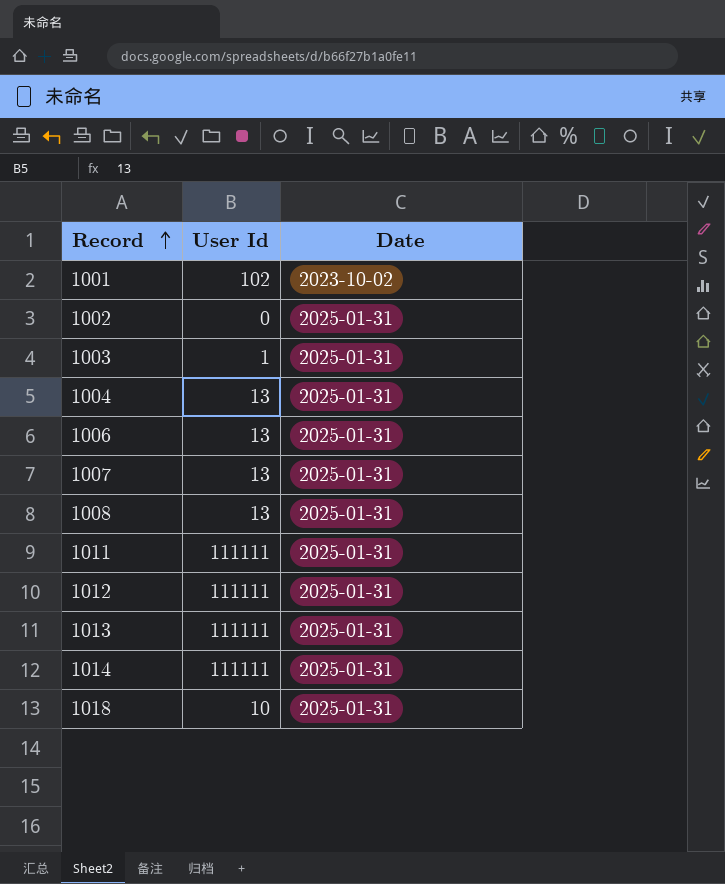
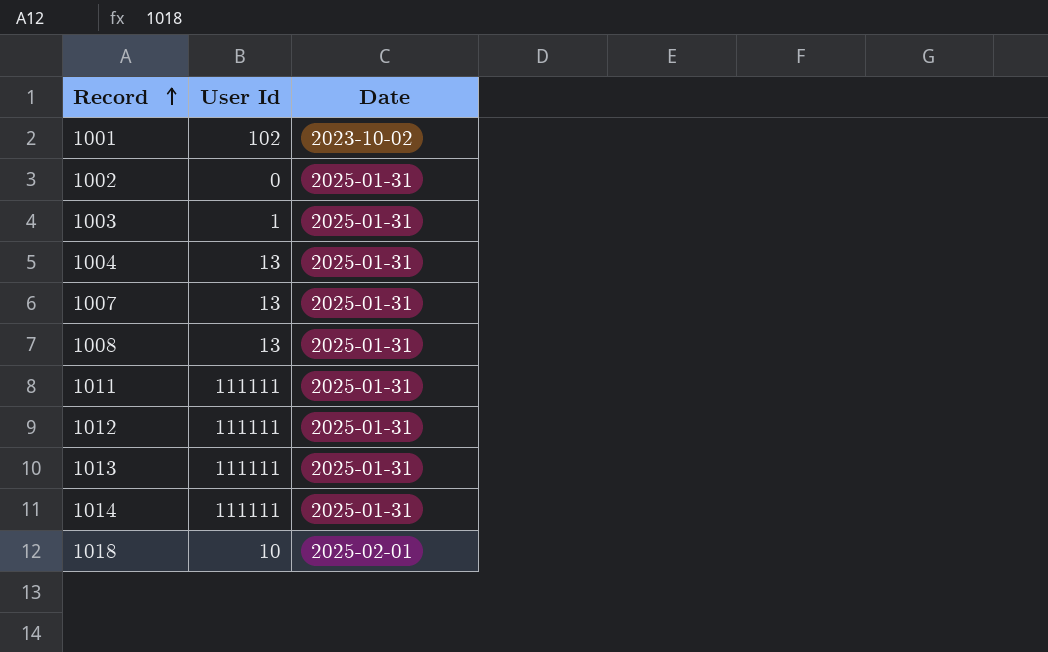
row 1006: 13 | 2025-01-31 -> none
1018 | Date: 2025-01-31 -> 2025-02-01

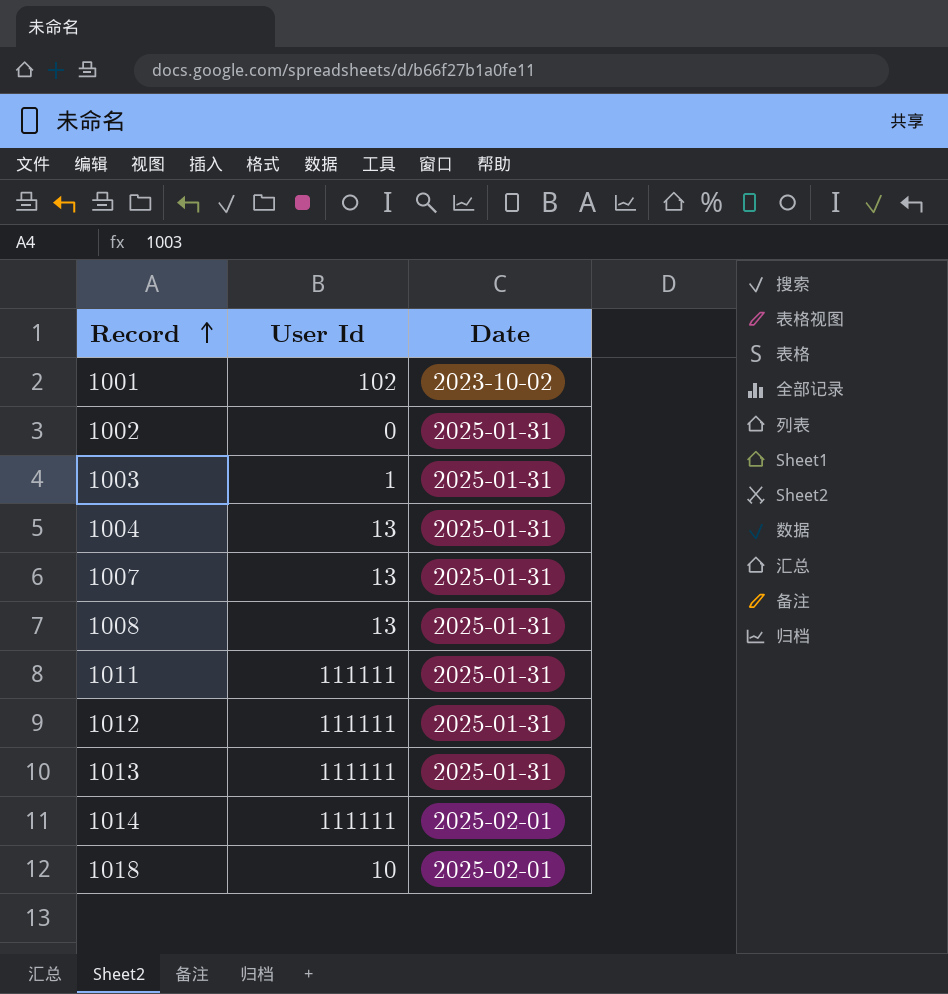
1014 | Date: 2025-01-31 -> 2025-02-01

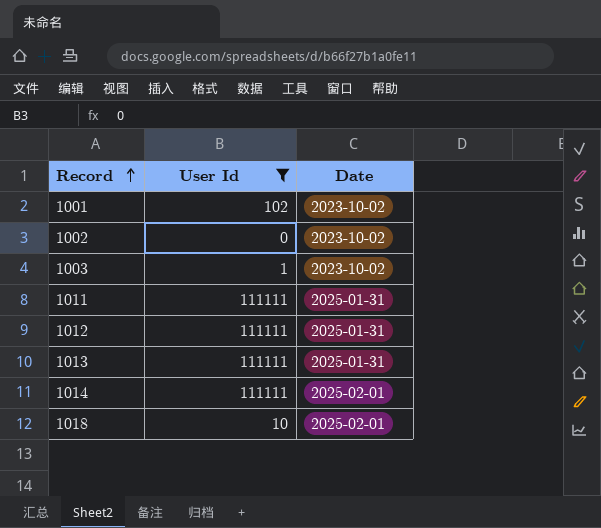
filter: none -> User Id != 13
1002 | Date: 2025-01-31 -> 2023-10-02
1003 | Date: 2025-01-31 -> 2023-10-02

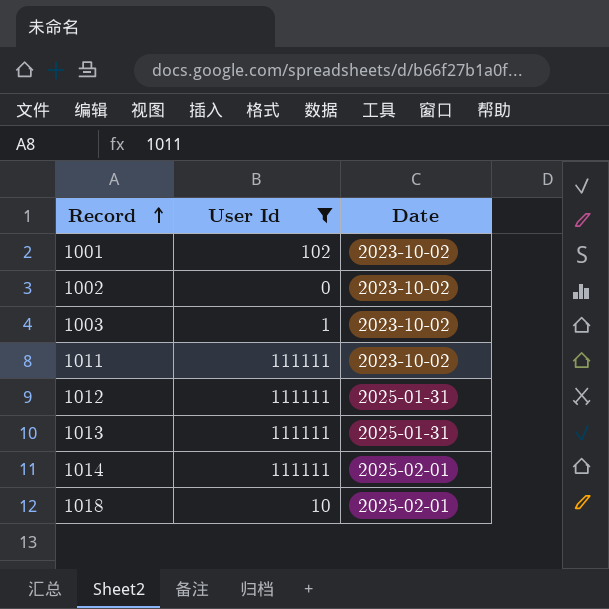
1011 | Date: 2025-01-31 -> 2023-10-02

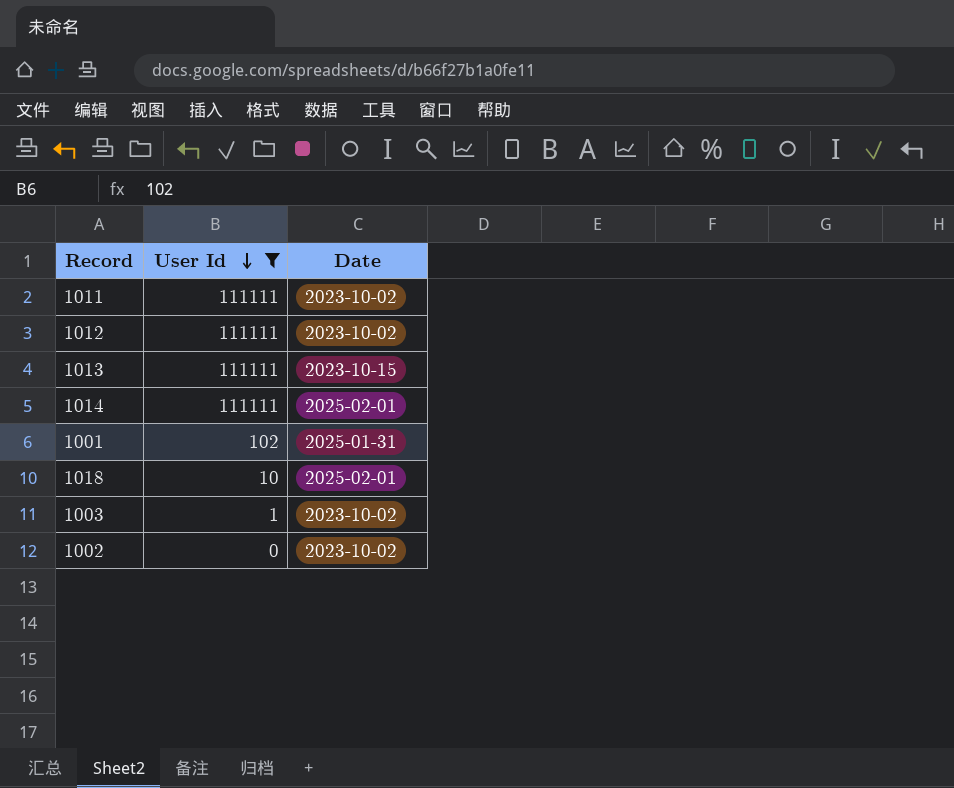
row order: Record ascending -> User Id descending
1012 | Date: 2025-01-31 -> 2023-10-02
1013 | Date: 2025-01-31 -> 2023-10-15
1001 | Date: 2023-10-02 -> 2025-01-31

